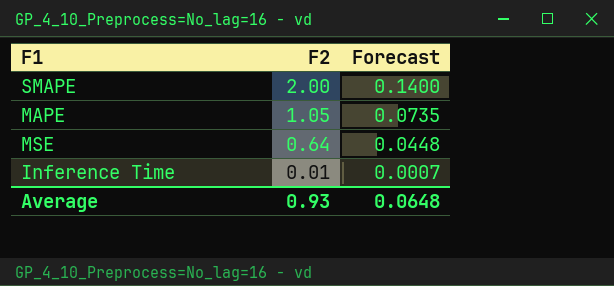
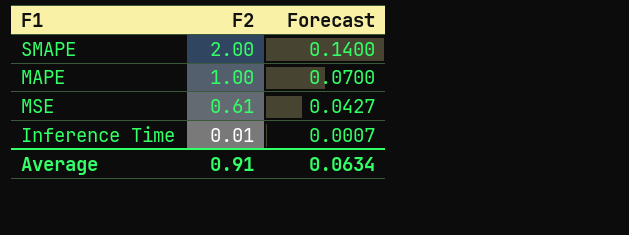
MAPE | F2: 1.05 -> 1.00
MAPE | Forecast: 0.0735 -> 0.0700
MSE | F2: 0.64 -> 0.61
MSE | Forecast: 0.0448 -> 0.0427
Average | F2: 0.93 -> 0.91
Average | Forecast: 0.0648 -> 0.0634

